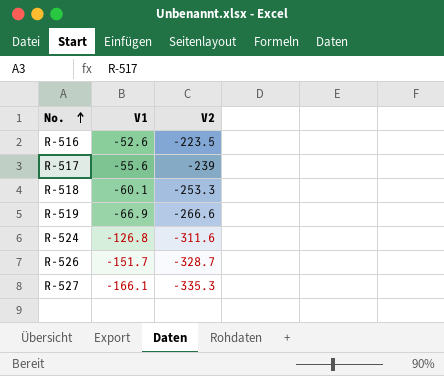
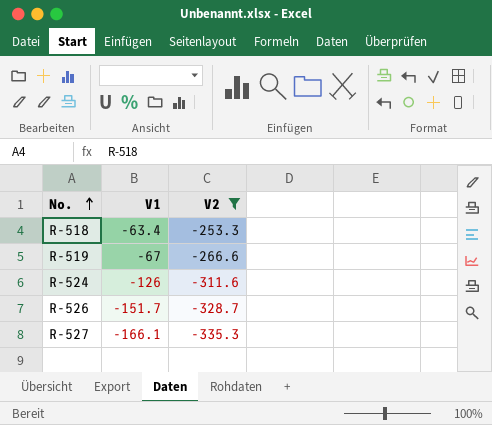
filter: none -> V2 <= -253.3
R-518 | V1: -60.1 -> -63.4
R-519 | V1: -66.9 -> -67
R-524 | V1: -126.8 -> -126

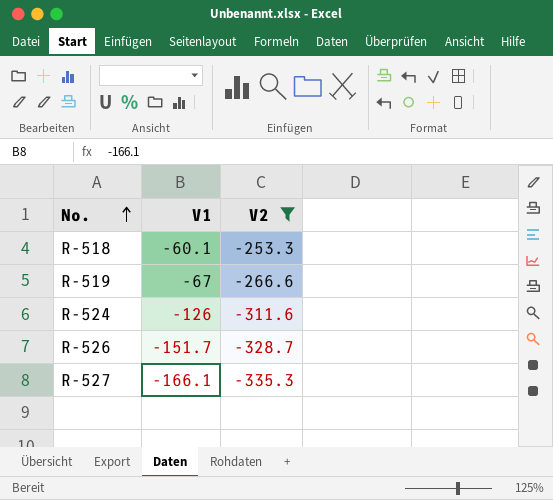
R-518 | V1: -63.4 -> -60.1

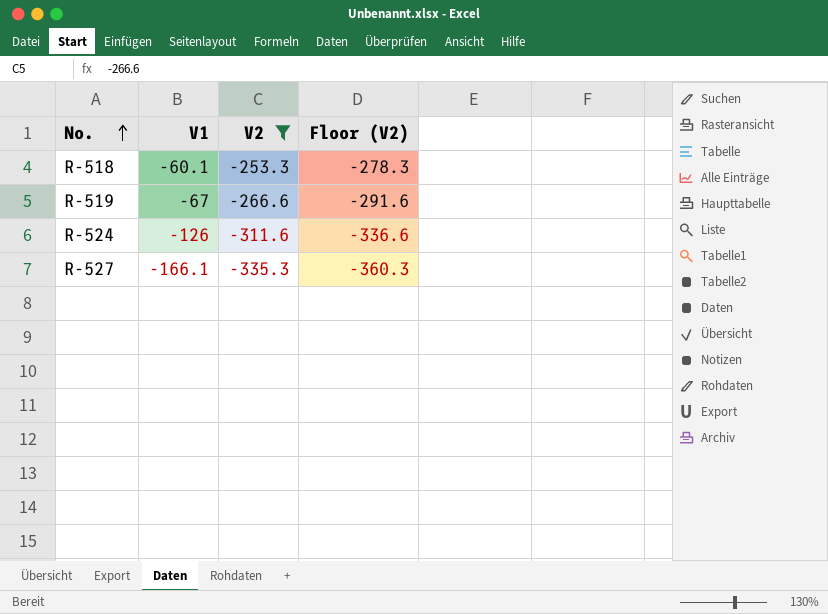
column Floor (V2) | formula: none -> [V2] - 25
row R-526: -151.7 | -328.7 -> none

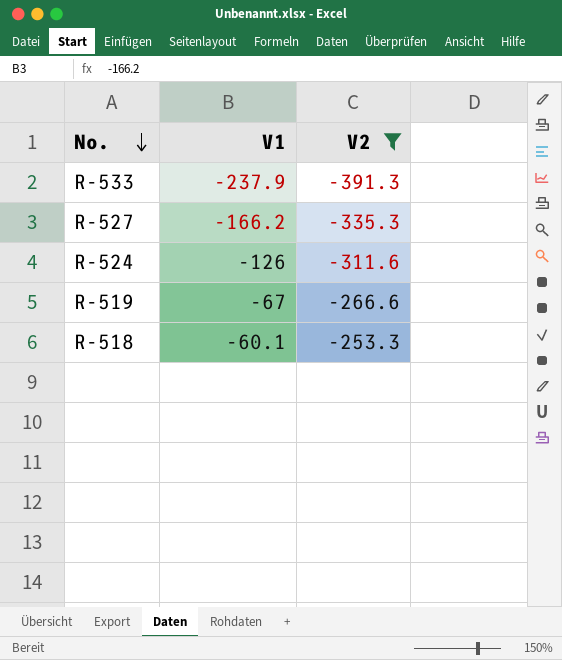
row order: No. ascending -> No. descending
column Floor (V2) | formula: [V2] - 25 -> none
row R-533: none -> -237.9 | -391.3
R-527 | V1: -166.1 -> -166.2

